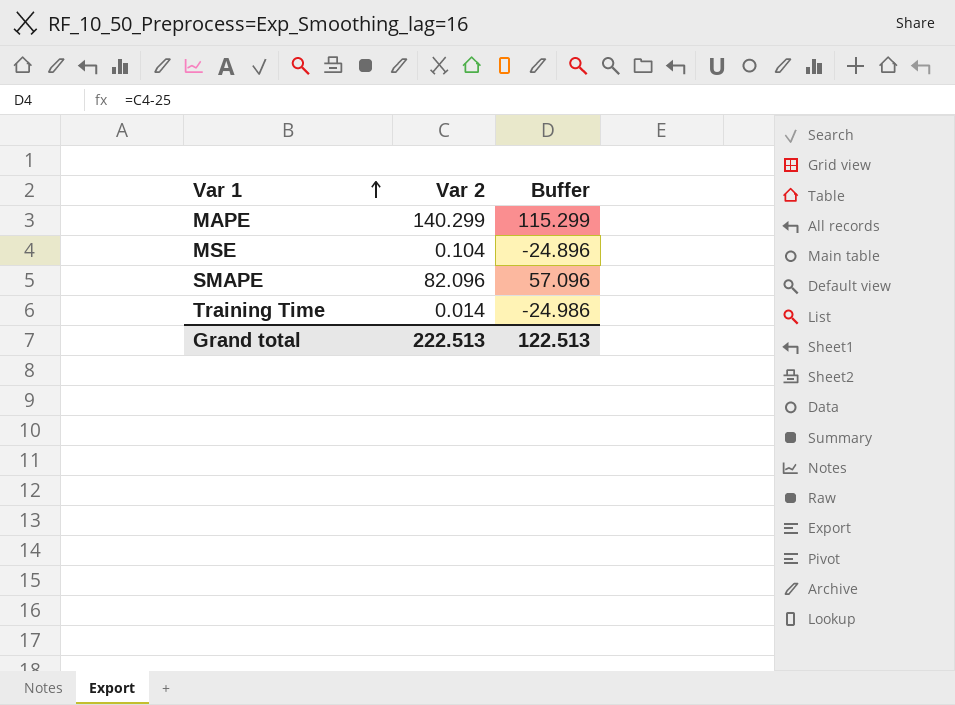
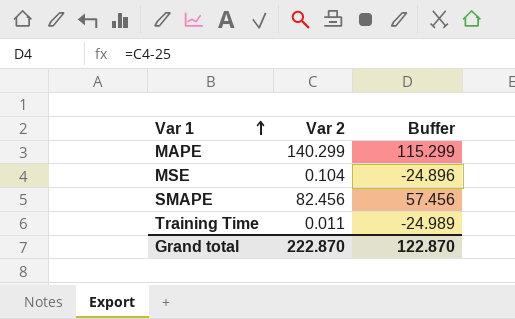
SMAPE | Var 2: 82.096 -> 82.456
SMAPE | Buffer: 57.096 -> 57.456
Training Time | Var 2: 0.014 -> 0.011
Training Time | Buffer: -24.986 -> -24.989
Grand total | Var 2: 222.513 -> 222.870
Grand total | Buffer: 122.513 -> 122.870

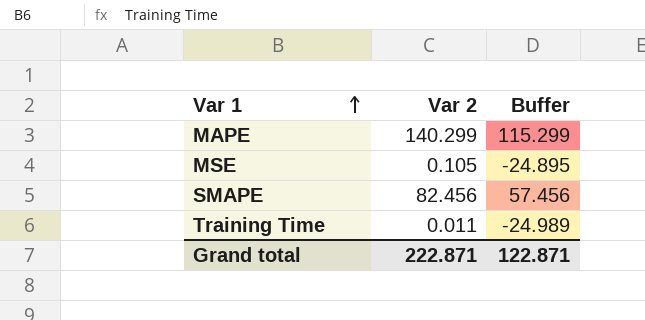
MSE | Var 2: 0.104 -> 0.105
MSE | Buffer: -24.896 -> -24.895
Grand total | Var 2: 222.870 -> 222.871
Grand total | Buffer: 122.870 -> 122.871

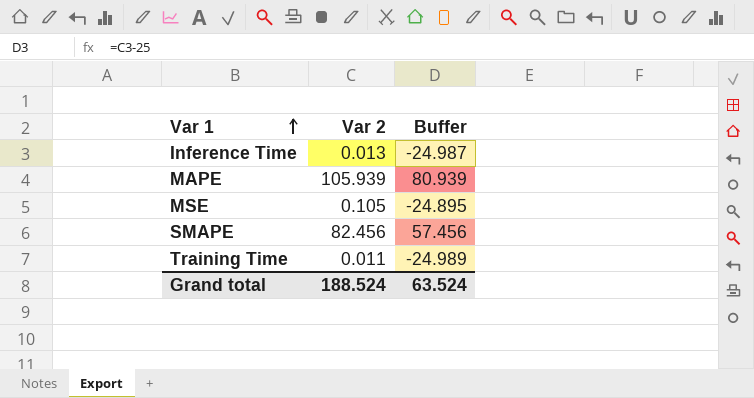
row Inference Time: none -> 0.013 | -24.987
MAPE | Var 2: 140.299 -> 105.939
MAPE | Buffer: 115.299 -> 80.939
Grand total | Var 2: 222.871 -> 188.524
Grand total | Buffer: 122.871 -> 63.524

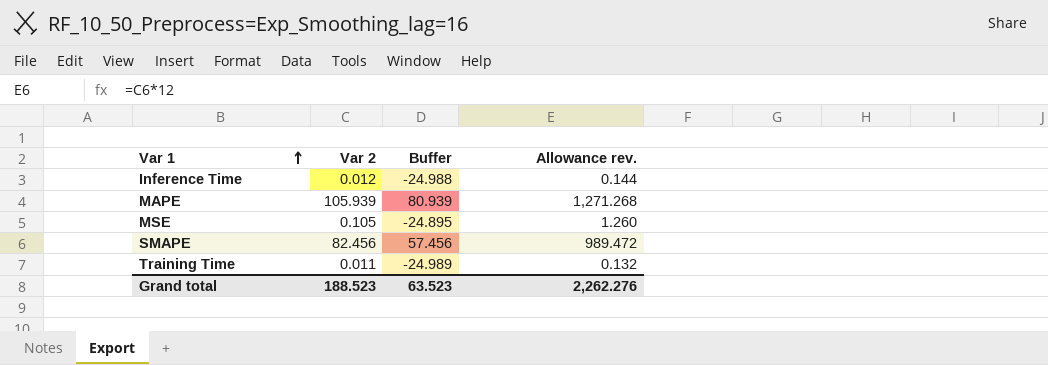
column Allowance rev. | formula: none -> [Var 2] * 12
Inference Time | Var 2: 0.013 -> 0.012
Inference Time | Buffer: -24.987 -> -24.988
Grand total | Var 2: 188.524 -> 188.523
Grand total | Buffer: 63.524 -> 63.523

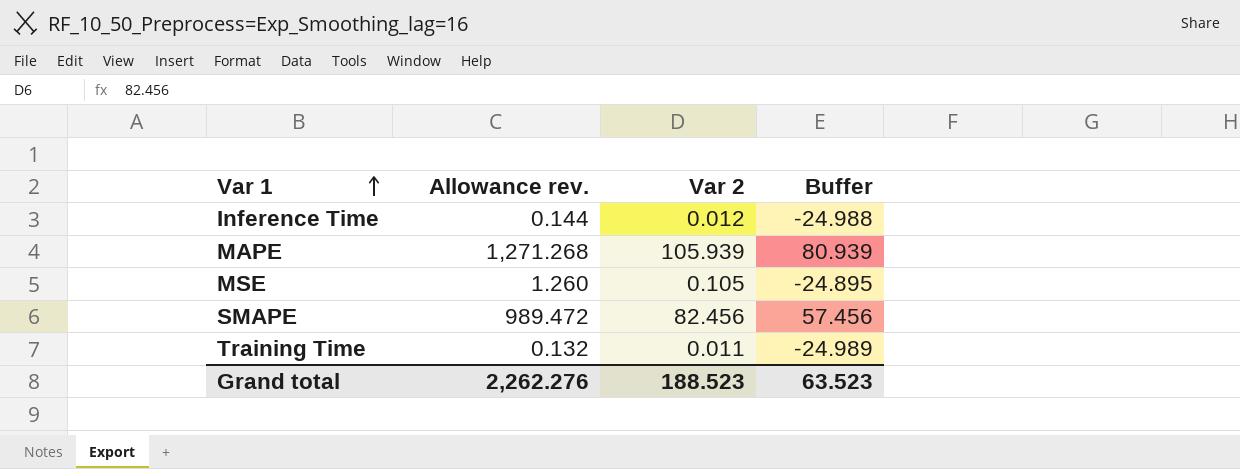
column Allowance rev. | position: 4 -> 2

